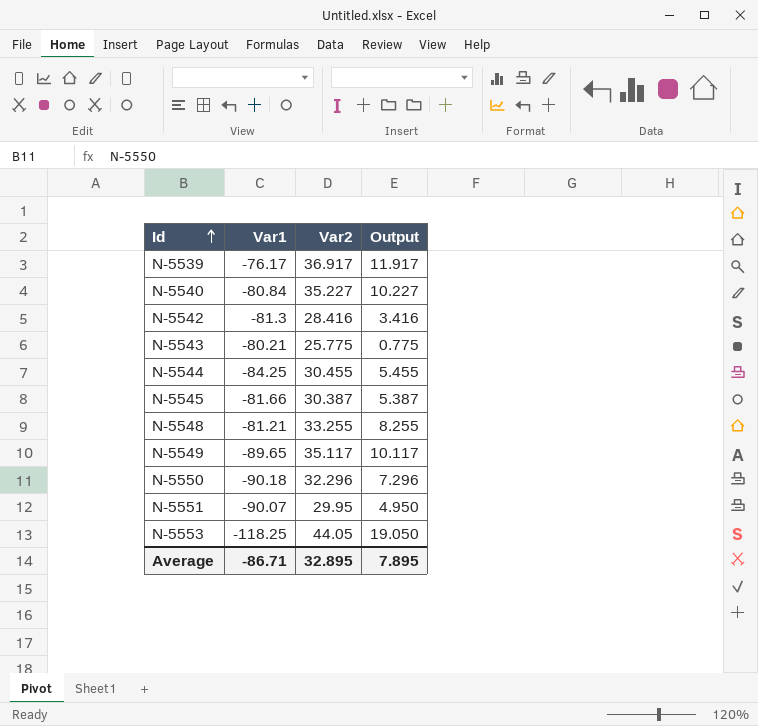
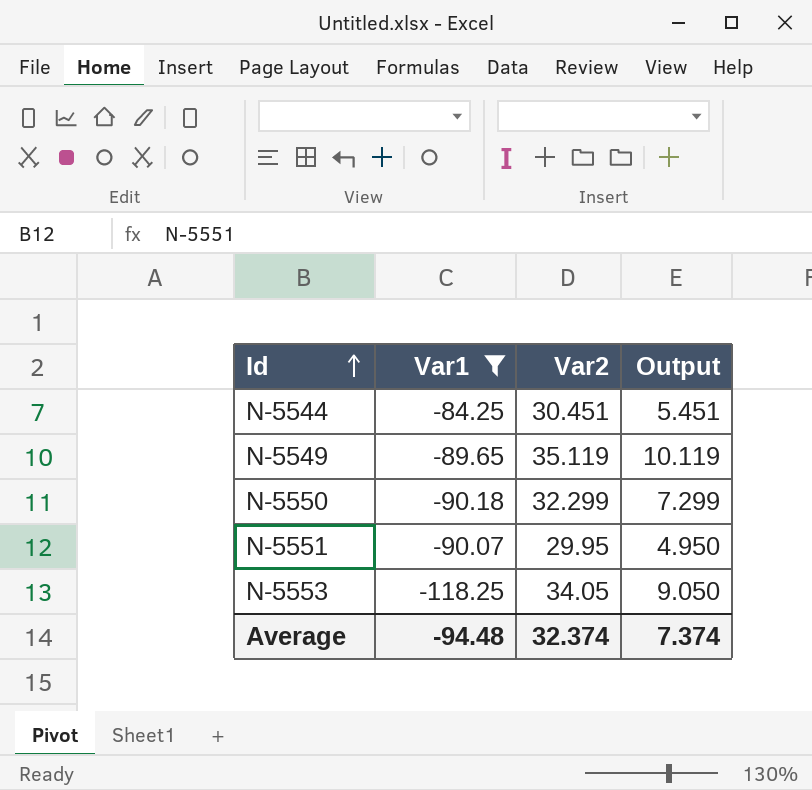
filter: none -> Var1 <= -84.25
N-5544 | Var2: 30.455 -> 30.451
N-5544 | Output: 5.455 -> 5.451
N-5549 | Var2: 35.117 -> 35.119
N-5549 | Output: 10.117 -> 10.119
N-5550 | Var2: 32.296 -> 32.299
N-5550 | Output: 7.296 -> 7.299
N-5553 | Var2: 44.05 -> 34.05
N-5553 | Output: 19.050 -> 9.050
Average | Var1: -86.71 -> -94.48
Average | Var2: 32.895 -> 32.374
Average | Output: 7.895 -> 7.374

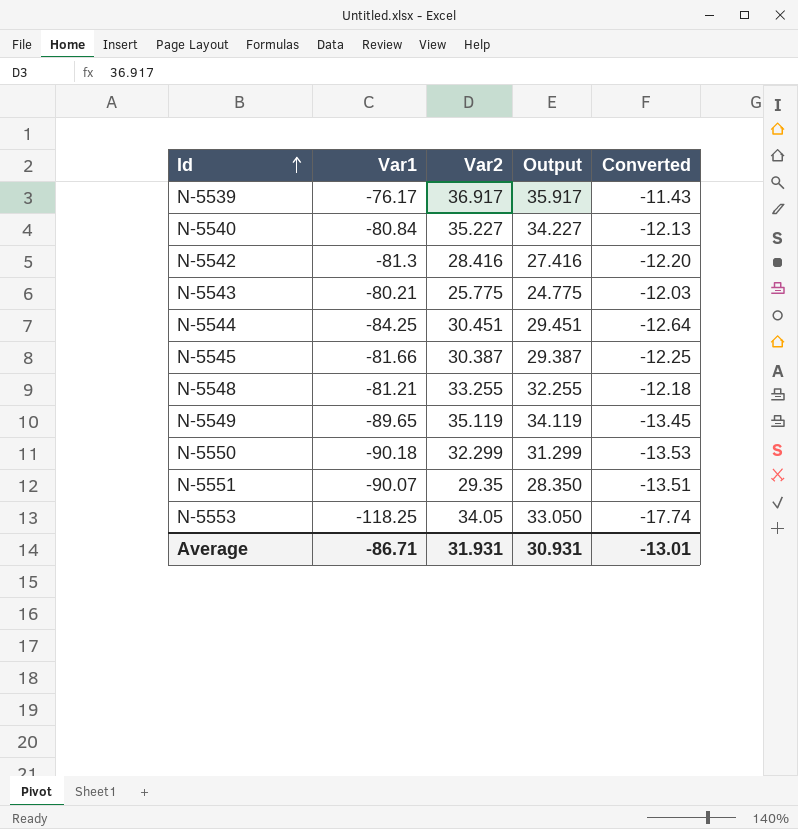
filter: Var1 <= -84.25 -> none
column Output | formula: [Var2] - 25 -> [Var2] - 1
column Converted | formula: none -> [Var1] * 0.15
N-5551 | Var2: 29.95 -> 29.35
Average | Var1: -94.48 -> -86.71
Average | Var2: 32.374 -> 31.931
Average | Output: 7.374 -> 30.931

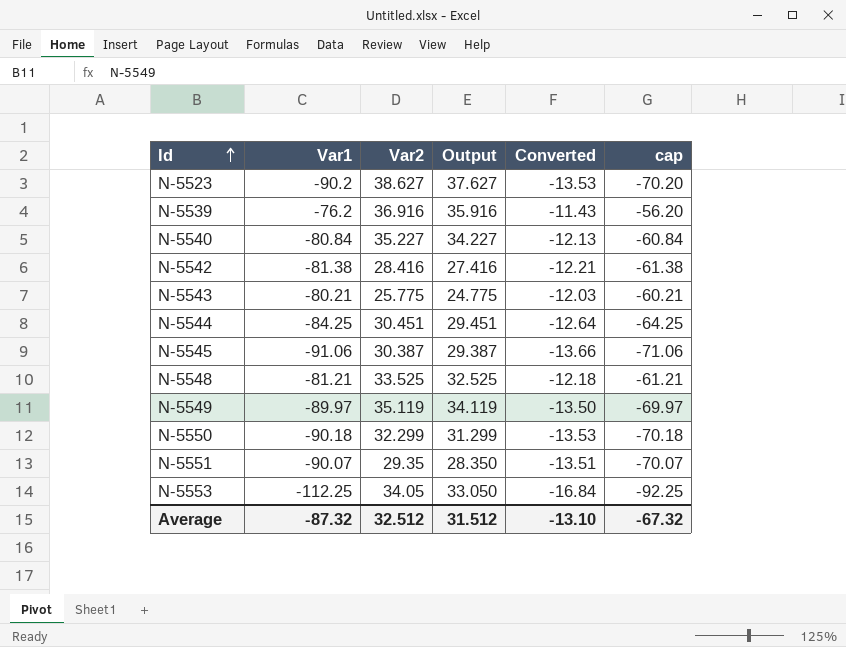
column cap | formula: none -> [Var1] + 20
row N-5523: none -> -90.2 | 38.627 | 37.627 | -13.53 | -70.20
N-5539 | Var1: -76.17 -> -76.2
N-5539 | Var2: 36.917 -> 36.916
N-5539 | Output: 35.917 -> 35.916
N-5542 | Var1: -81.3 -> -81.38
N-5542 | Converted: -12.20 -> -12.21
N-5545 | Var1: -81.66 -> -91.06
N-5545 | Converted: -12.25 -> -13.66
N-5548 | Var2: 33.255 -> 33.525
N-5548 | Output: 32.255 -> 32.525
N-5549 | Var1: -89.65 -> -89.97
N-5549 | Converted: -13.45 -> -13.50
N-5553 | Var1: -118.25 -> -112.25
N-5553 | Converted: -17.74 -> -16.84
Average | Var1: -86.71 -> -87.32
Average | Var2: 31.931 -> 32.512
Average | Output: 30.931 -> 31.512
Average | Converted: -13.01 -> -13.10

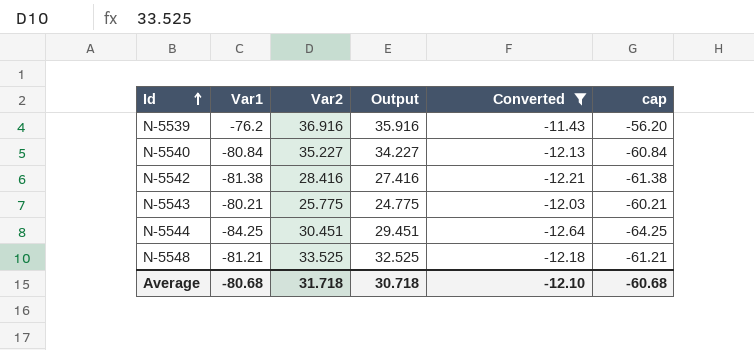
filter: none -> Converted >= -12.64
Average | Var1: -87.32 -> -80.68
Average | Var2: 32.512 -> 31.718
Average | Output: 31.512 -> 30.718
Average | Converted: -13.10 -> -12.10
Average | cap: -67.32 -> -60.68

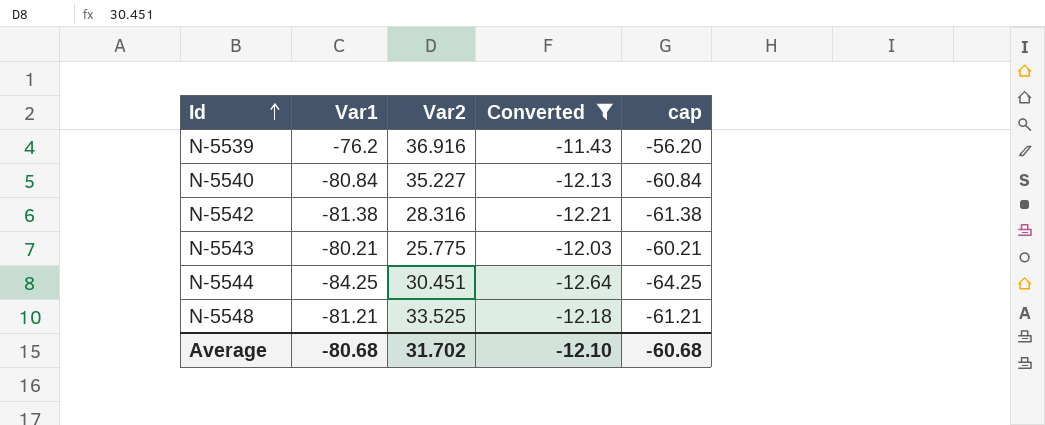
column Output | formula: [Var2] - 1 -> none
N-5542 | Var2: 28.416 -> 28.316
Average | Var2: 31.718 -> 31.702

